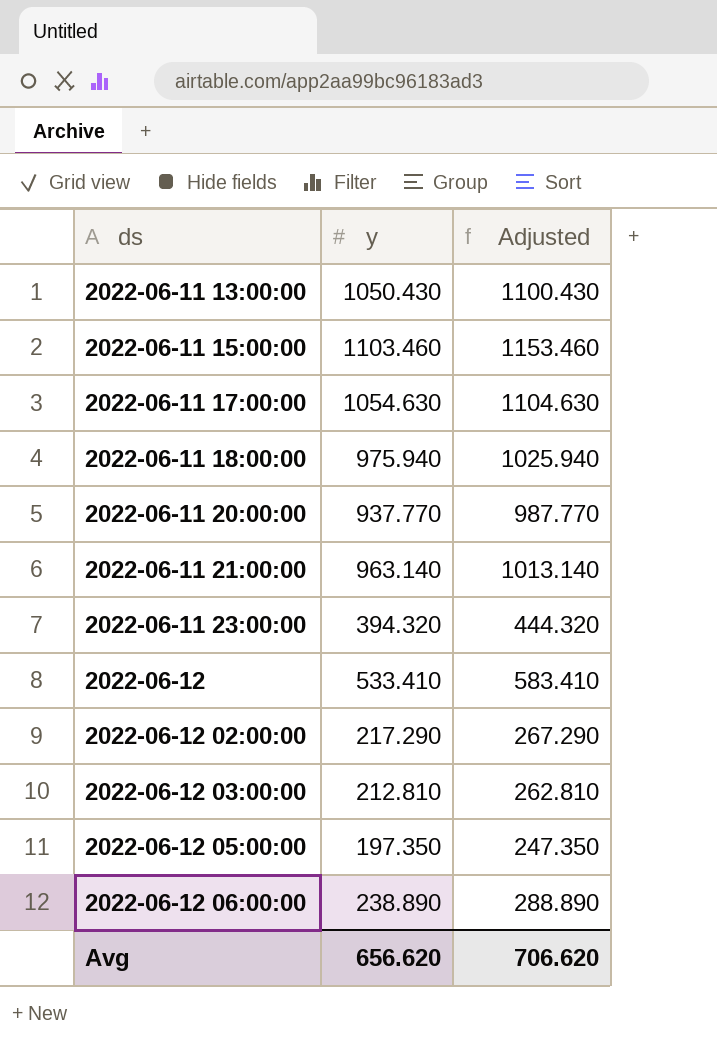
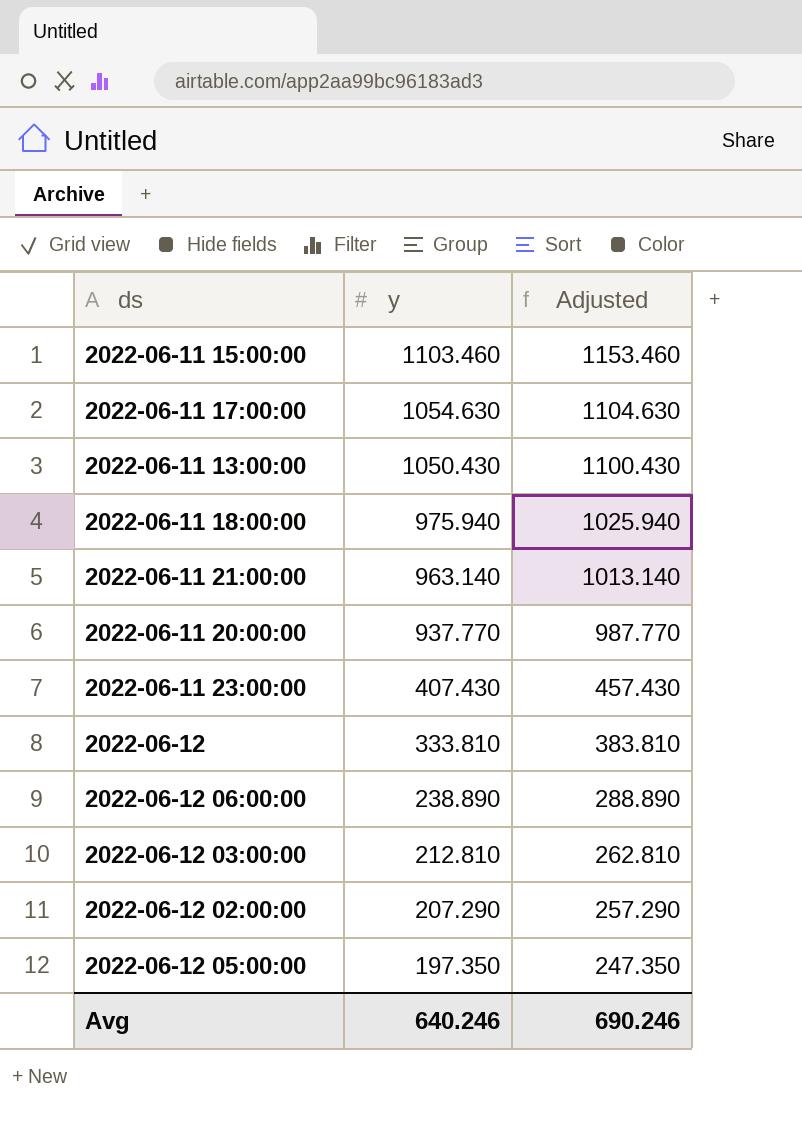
row order: ds ascending -> y descending
2022-06-11 23:00:00 | y: 394.320 -> 407.430
2022-06-11 23:00:00 | Adjusted: 444.320 -> 457.430
2022-06-12 | y: 533.410 -> 333.810
2022-06-12 | Adjusted: 583.410 -> 383.810
2022-06-12 02:00:00 | y: 217.290 -> 207.290
2022-06-12 02:00:00 | Adjusted: 267.290 -> 257.290
Avg | y: 656.620 -> 640.246
Avg | Adjusted: 706.620 -> 690.246

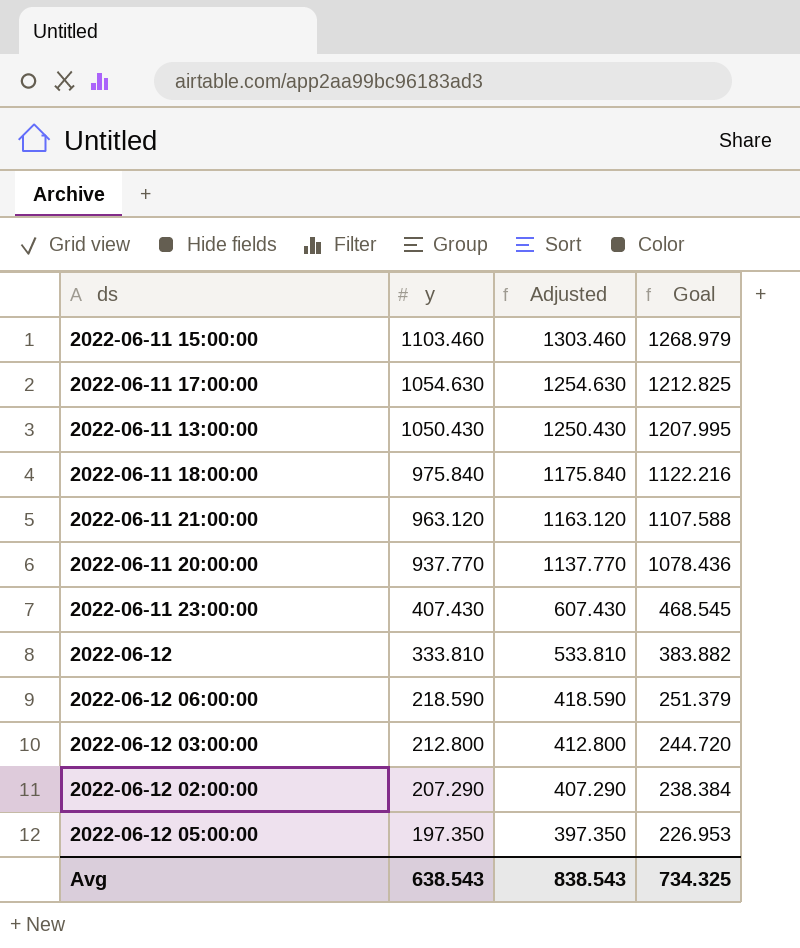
column Adjusted | formula: [y] + 50 -> [y] + 200
column Goal | formula: none -> [y] * 1.15
2022-06-11 18:00:00 | y: 975.940 -> 975.840
2022-06-11 21:00:00 | y: 963.140 -> 963.120
2022-06-12 06:00:00 | y: 238.890 -> 218.590
2022-06-12 03:00:00 | y: 212.810 -> 212.800
Avg | y: 640.246 -> 638.543
Avg | Adjusted: 690.246 -> 838.543

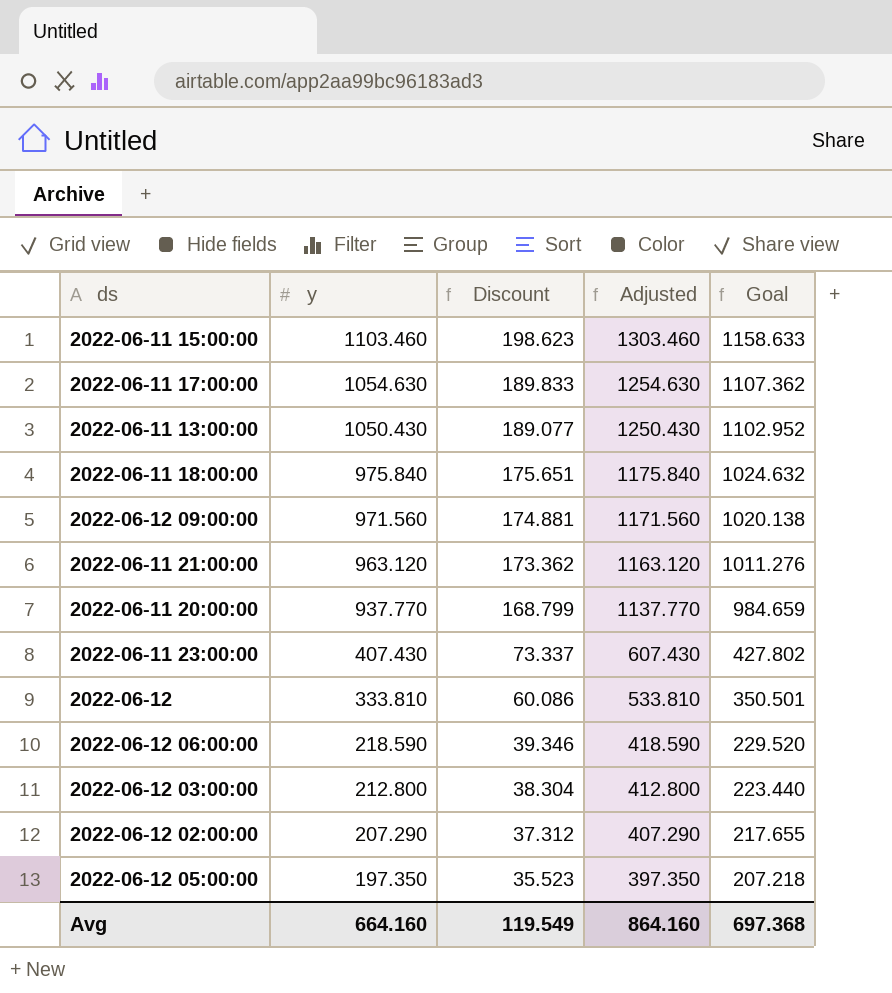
column Discount | formula: none -> [y] * 0.18
column Goal | formula: [y] * 1.15 -> [y] * 1.05
row 2022-06-12 09:00:00: none -> 971.560 | 174.881 | 1171.560 | 1020.138
Avg | y: 638.543 -> 664.160
Avg | Adjusted: 838.543 -> 864.160
Avg | Goal: 734.325 -> 697.368

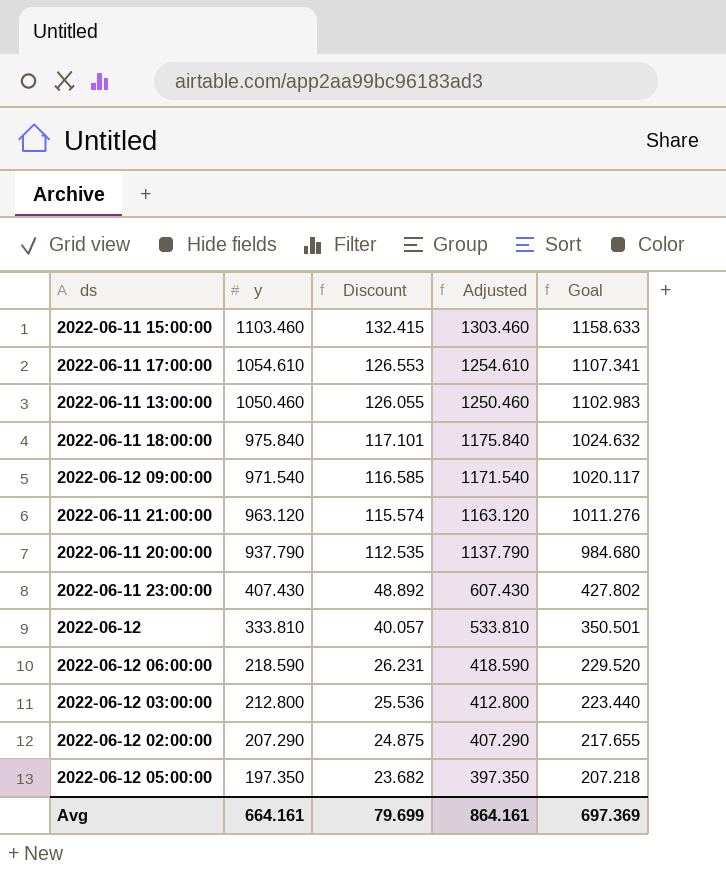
column Discount | formula: [y] * 0.18 -> [y] * 0.12
2022-06-11 17:00:00 | y: 1054.630 -> 1054.610
2022-06-11 17:00:00 | Adjusted: 1254.630 -> 1254.610
2022-06-11 17:00:00 | Goal: 1107.362 -> 1107.341
2022-06-11 13:00:00 | y: 1050.430 -> 1050.460
2022-06-11 13:00:00 | Adjusted: 1250.430 -> 1250.460
2022-06-11 13:00:00 | Goal: 1102.952 -> 1102.983
2022-06-12 09:00:00 | y: 971.560 -> 971.540
2022-06-12 09:00:00 | Adjusted: 1171.560 -> 1171.540
2022-06-12 09:00:00 | Goal: 1020.138 -> 1020.117
2022-06-11 20:00:00 | y: 937.770 -> 937.790
2022-06-11 20:00:00 | Adjusted: 1137.770 -> 1137.790
2022-06-11 20:00:00 | Goal: 984.659 -> 984.680
Avg | y: 664.160 -> 664.161
Avg | Discount: 119.549 -> 79.699
Avg | Adjusted: 864.160 -> 864.161
Avg | Goal: 697.368 -> 697.369

